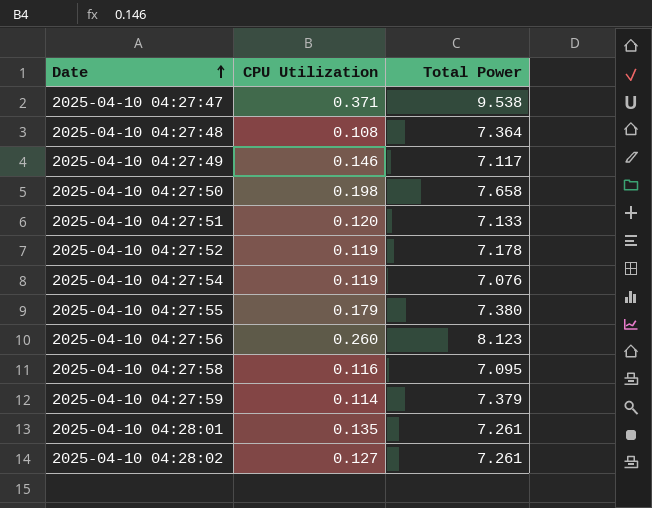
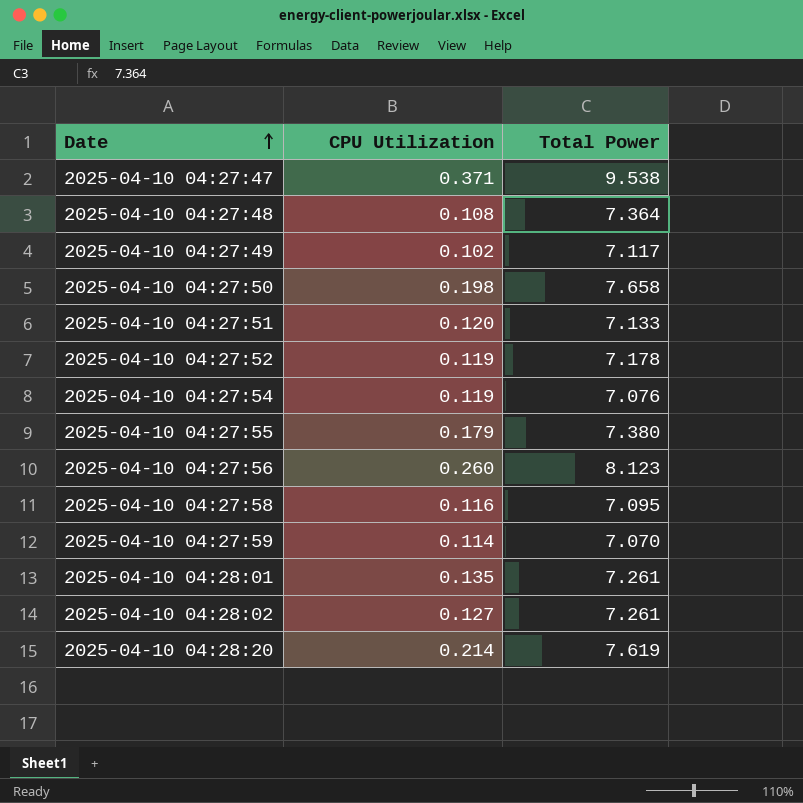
2025-04-10 04:27:49 | CPU Utilization: 0.146 -> 0.102
2025-04-10 04:27:59 | Total Power: 7.379 -> 7.070
row 2025-04-10 04:28:20: none -> 0.214 | 7.619

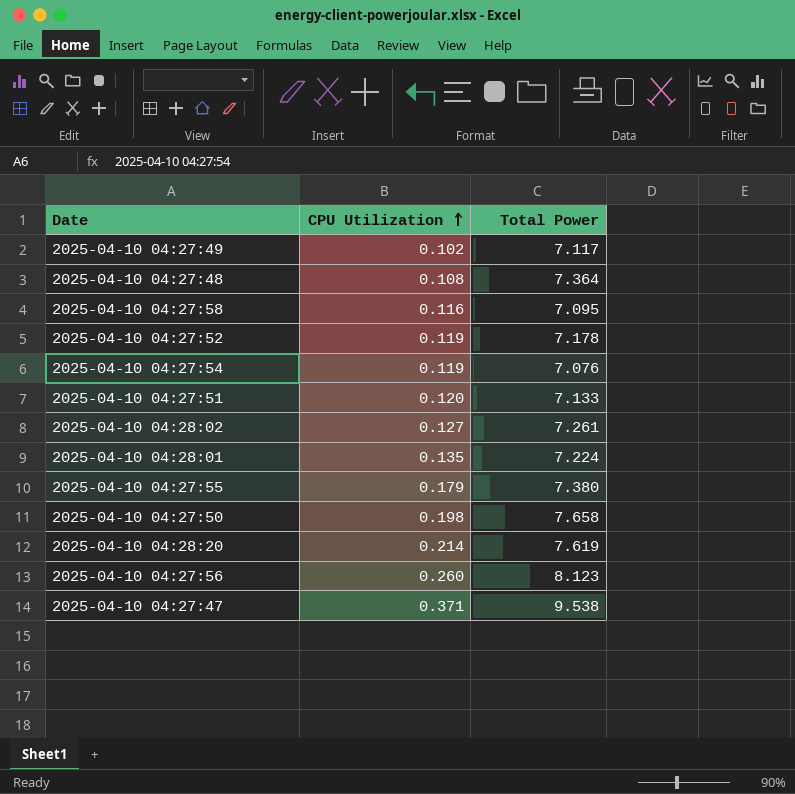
row order: Date ascending -> CPU Utilization ascending
row 2025-04-10 04:27:59: 0.114 | 7.070 -> none
2025-04-10 04:28:01 | Total Power: 7.261 -> 7.224

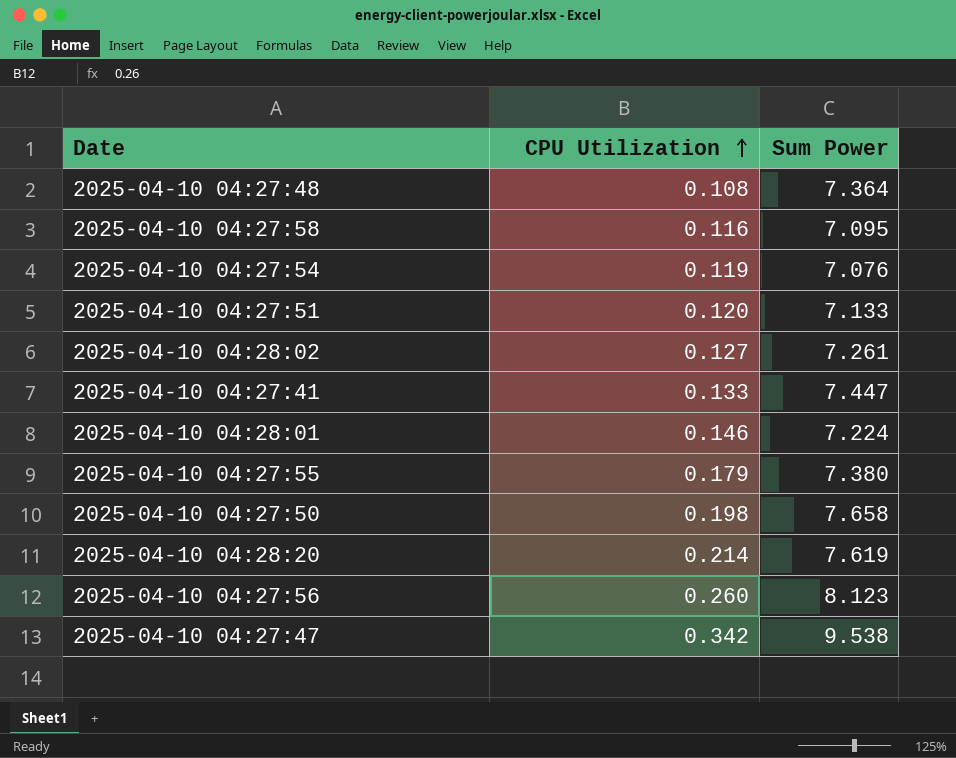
column name: Total Power -> Sum Power
row 2025-04-10 04:27:49: 0.102 | 7.117 -> none
row 2025-04-10 04:27:52: 0.119 | 7.178 -> none
row 2025-04-10 04:27:41: none -> 0.133 | 7.447
2025-04-10 04:28:01 | CPU Utilization: 0.135 -> 0.146
2025-04-10 04:27:47 | CPU Utilization: 0.371 -> 0.342

